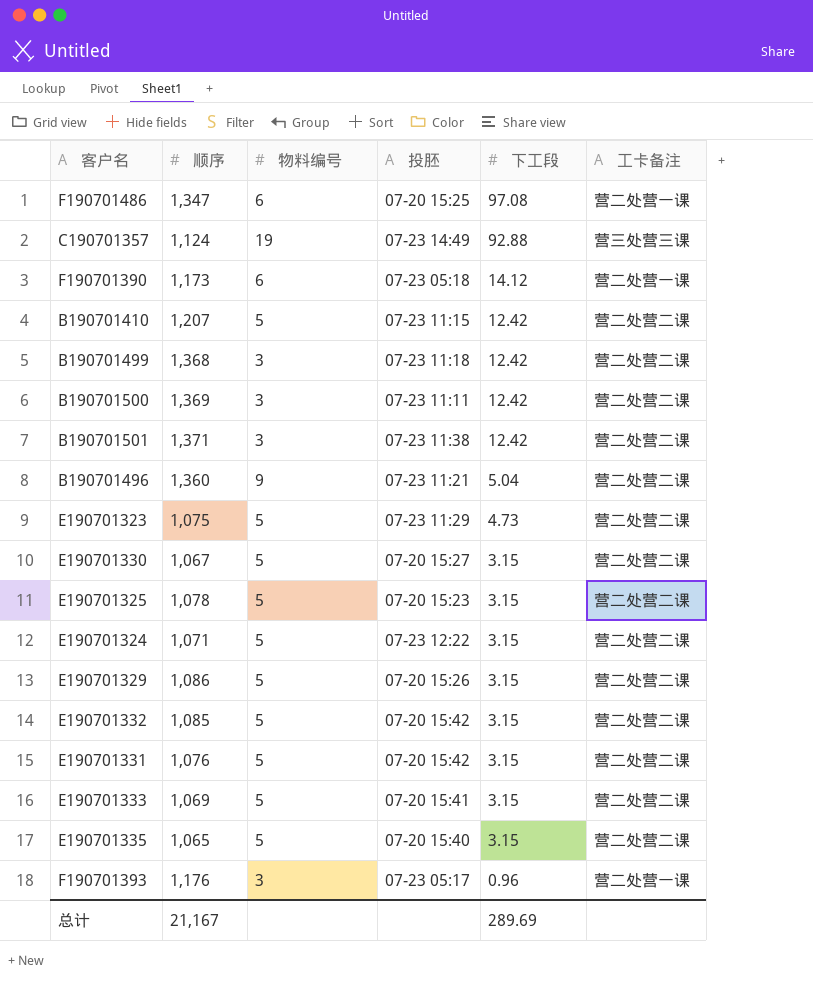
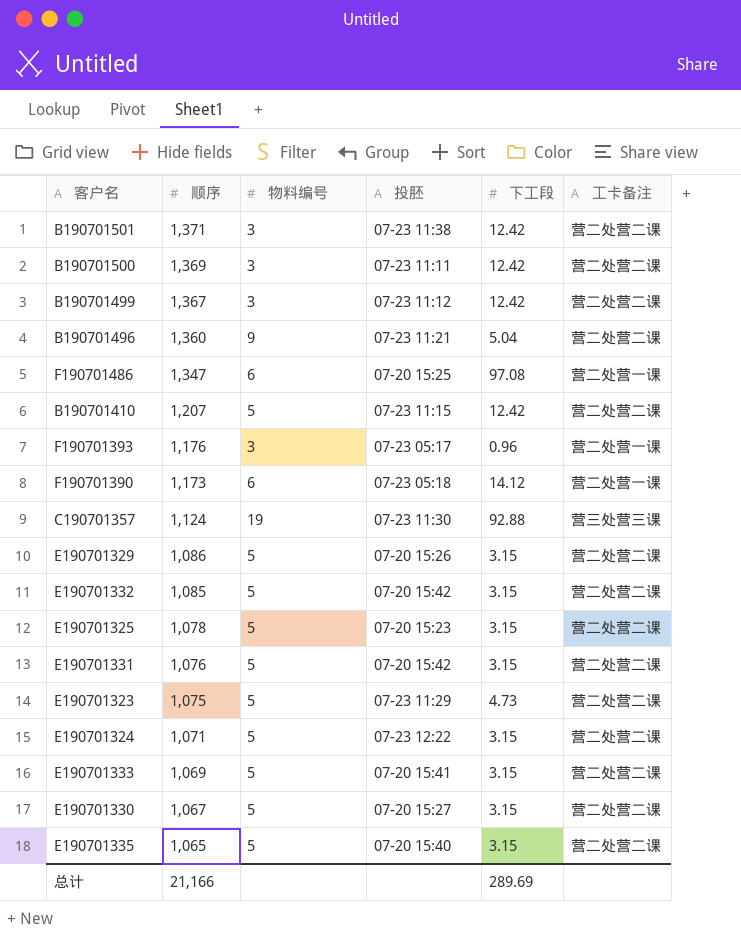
row order: 下工段 descending -> 顺序 descending
B190701499 | 顺序: 1,368 -> 1,367
B190701499 | 投胚: 07-23 11:18 -> 07-23 11:12
C190701357 | 投胚: 07-23 14:49 -> 07-23 11:30
总计 | 顺序: 21,167 -> 21,166

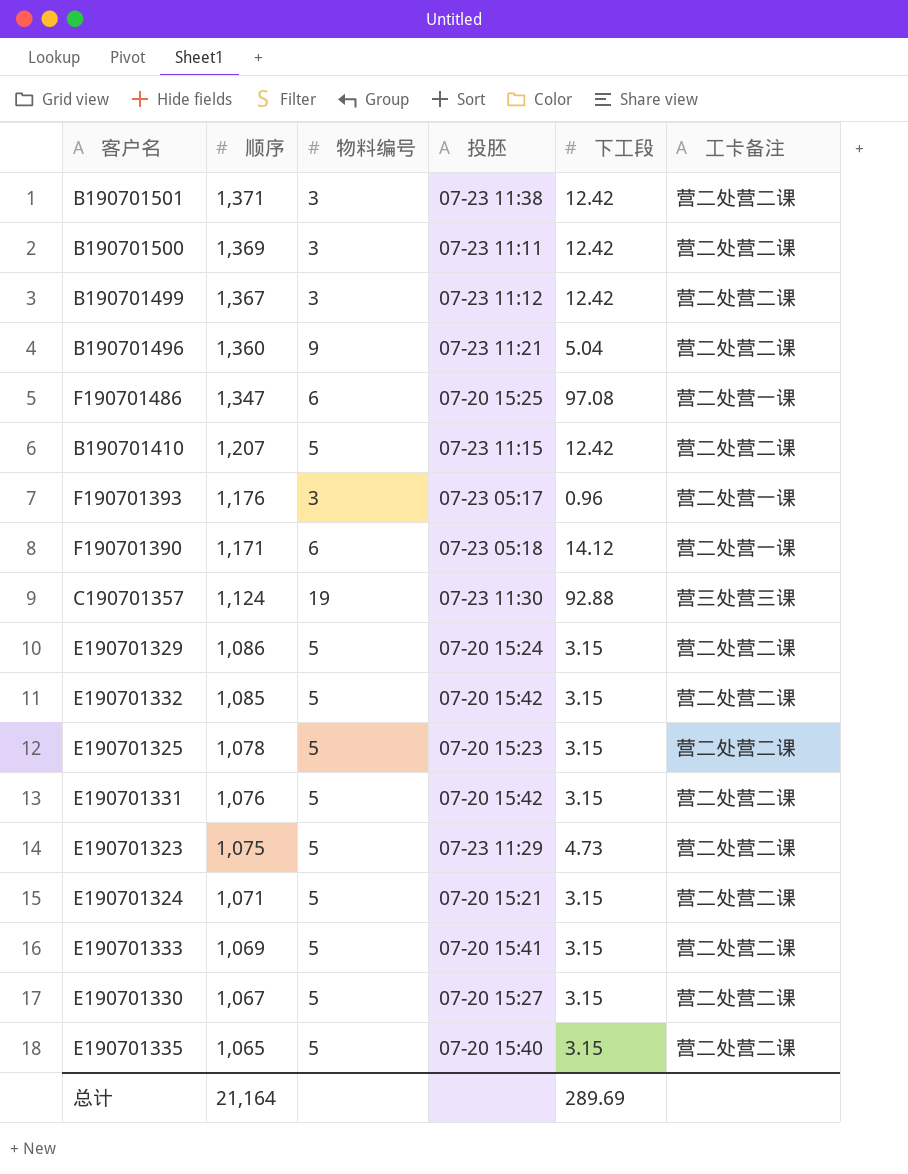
F190701390 | 顺序: 1,173 -> 1,171
E190701329 | 投胚: 07-20 15:26 -> 07-20 15:24
E190701324 | 投胚: 07-23 12:22 -> 07-20 15:21
总计 | 顺序: 21,166 -> 21,164

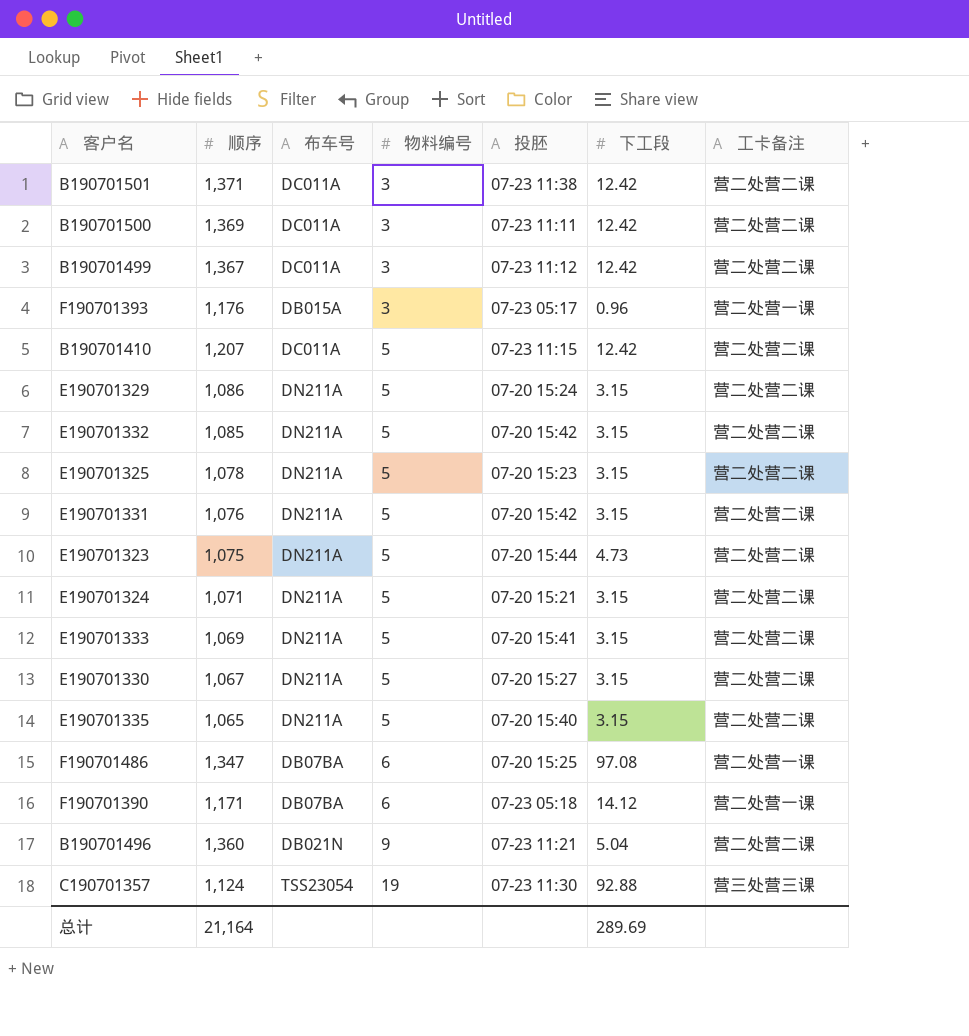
row order: 顺序 descending -> 物料编号 ascending
column 布车号 | position: none -> 3
E190701323 | 投胚: 07-23 11:29 -> 07-20 15:44

